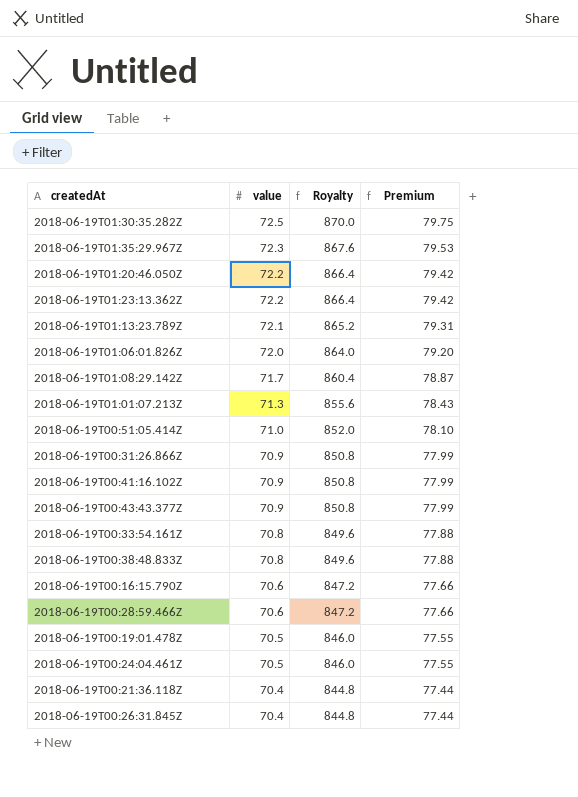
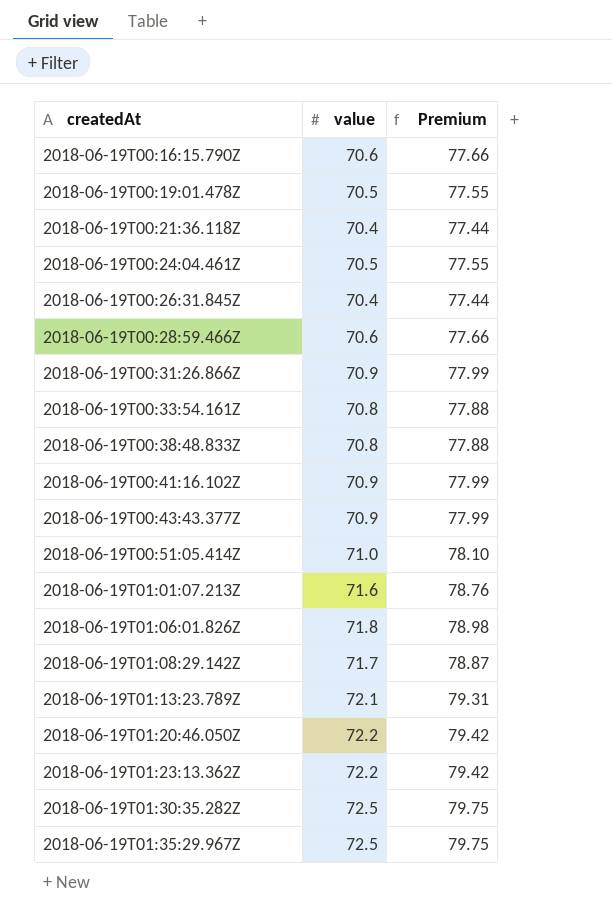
row order: value descending -> createdAt ascending
column Royalty | formula: [value] * 12 -> none
2018-06-19T01:01:07.213Z | value: 71.3 -> 71.6
2018-06-19T01:01:07.213Z | Premium: 78.43 -> 78.76
2018-06-19T01:06:01.826Z | value: 72.0 -> 71.8
2018-06-19T01:06:01.826Z | Premium: 79.20 -> 78.98
2018-06-19T01:35:29.967Z | value: 72.3 -> 72.5
2018-06-19T01:35:29.967Z | Premium: 79.53 -> 79.75

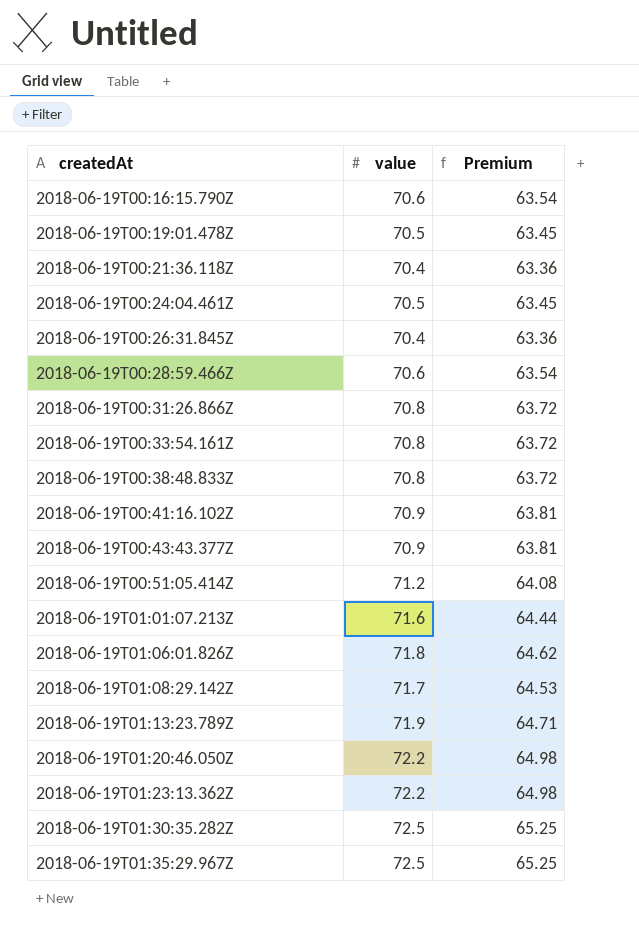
column Premium | formula: [value] * 1.1 -> [value] * 0.9
2018-06-19T00:31:26.866Z | value: 70.9 -> 70.8
2018-06-19T00:51:05.414Z | value: 71.0 -> 71.2
2018-06-19T01:13:23.789Z | value: 72.1 -> 71.9

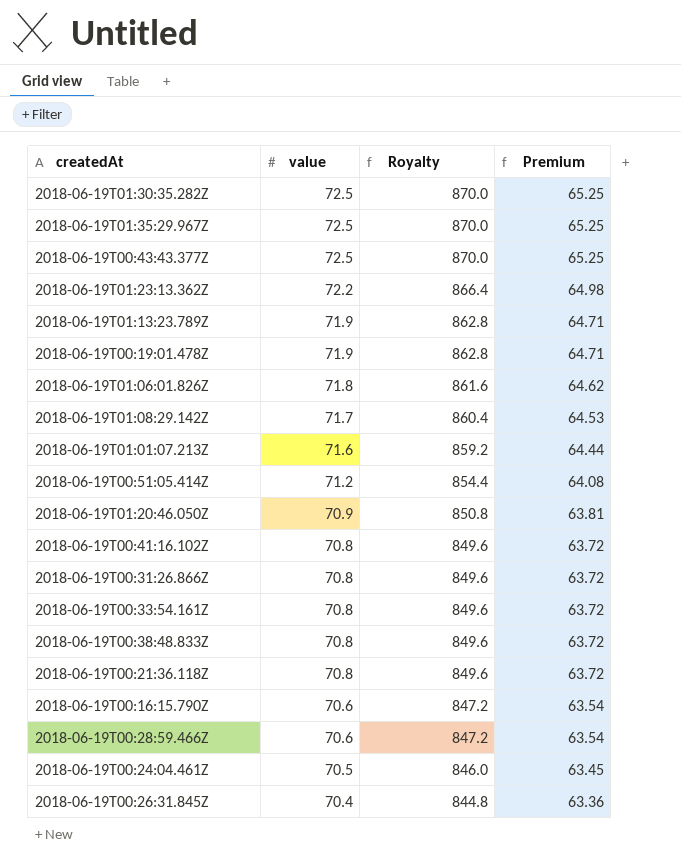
row order: createdAt ascending -> value descending
column Royalty | formula: none -> [value] * 12
2018-06-19T00:43:43.377Z | value: 70.9 -> 72.5
2018-06-19T00:43:43.377Z | Premium: 63.81 -> 65.25
2018-06-19T00:19:01.478Z | value: 70.5 -> 71.9
2018-06-19T00:19:01.478Z | Premium: 63.45 -> 64.71
2018-06-19T01:20:46.050Z | value: 72.2 -> 70.9
2018-06-19T01:20:46.050Z | Premium: 64.98 -> 63.81
2018-06-19T00:41:16.102Z | value: 70.9 -> 70.8
2018-06-19T00:41:16.102Z | Premium: 63.81 -> 63.72
2018-06-19T00:21:36.118Z | value: 70.4 -> 70.8
2018-06-19T00:21:36.118Z | Premium: 63.36 -> 63.72

